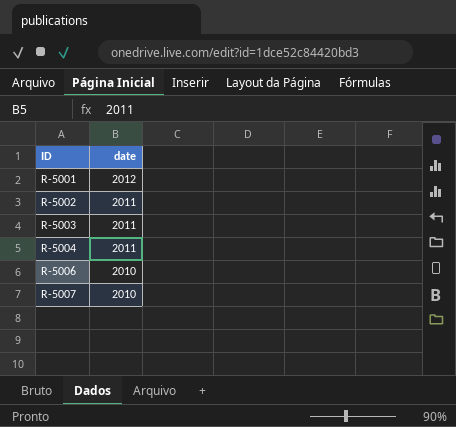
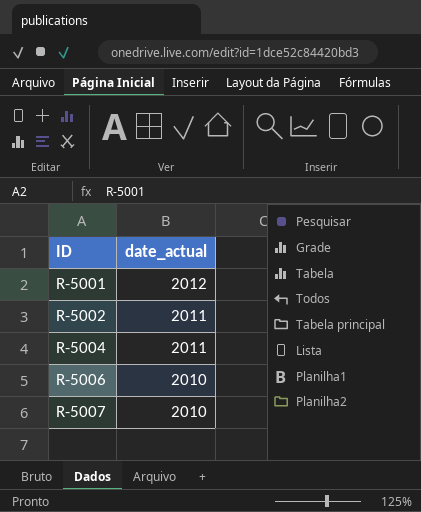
column name: date -> date_actual
row R-5003: 2011 -> none

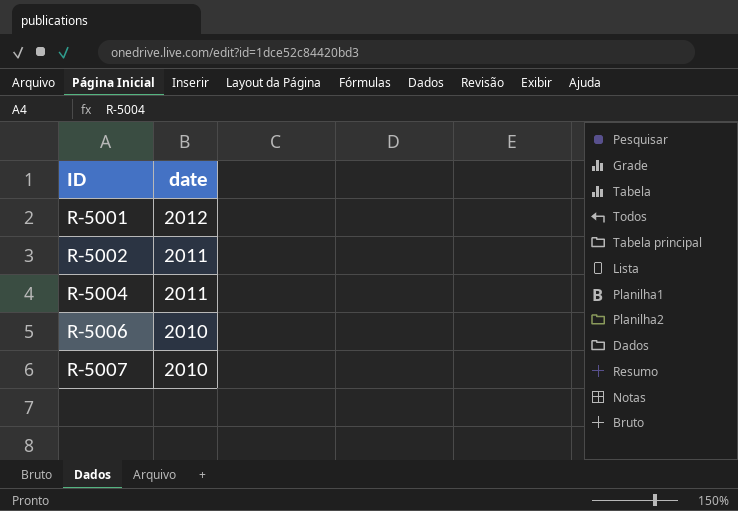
column name: date_actual -> date

